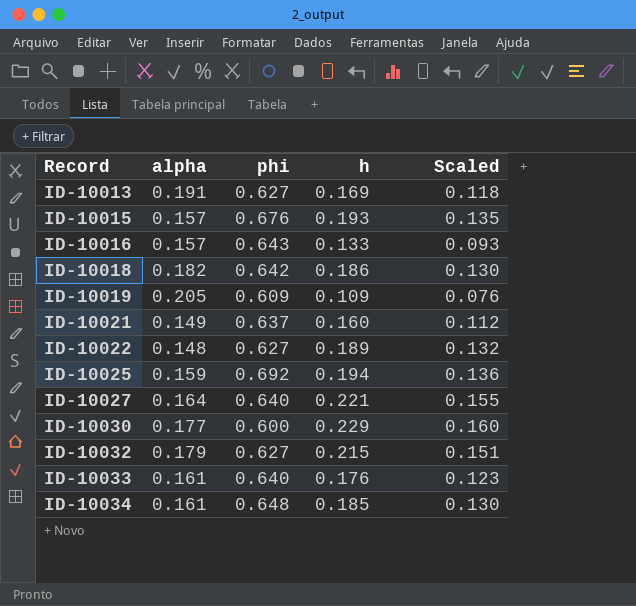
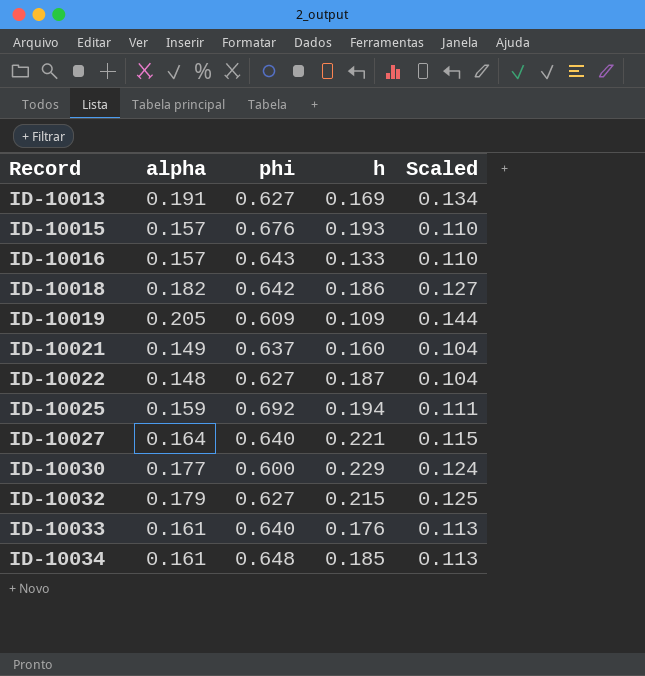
column Scaled | formula: [h] * 0.7 -> [alpha] * 0.7
ID-10022 | h: 0.189 -> 0.187

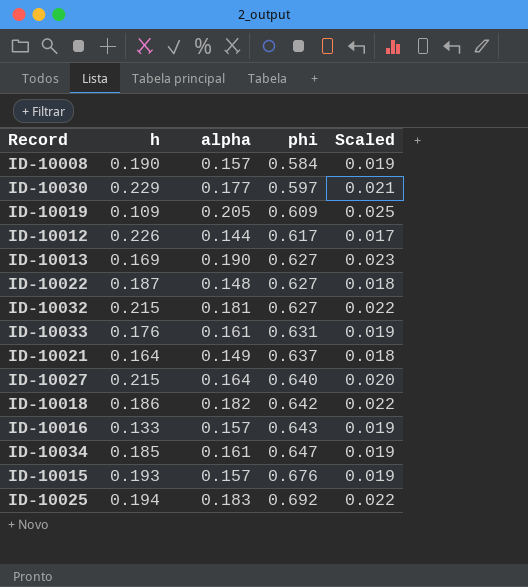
row order: Record ascending -> phi ascending
column h | position: 4 -> 2
column Scaled | formula: [alpha] * 0.7 -> [alpha] * 0.12
row ID-10008: none -> 0.190 | 0.157 | 0.584 | 0.019
ID-10030 | phi: 0.600 -> 0.597
row ID-10012: none -> 0.226 | 0.144 | 0.617 | 0.017
ID-10013 | alpha: 0.191 -> 0.190
ID-10032 | alpha: 0.179 -> 0.181
ID-10033 | phi: 0.640 -> 0.631
ID-10021 | h: 0.160 -> 0.164
ID-10027 | h: 0.221 -> 0.215
ID-10034 | phi: 0.648 -> 0.647
ID-10025 | alpha: 0.159 -> 0.183

